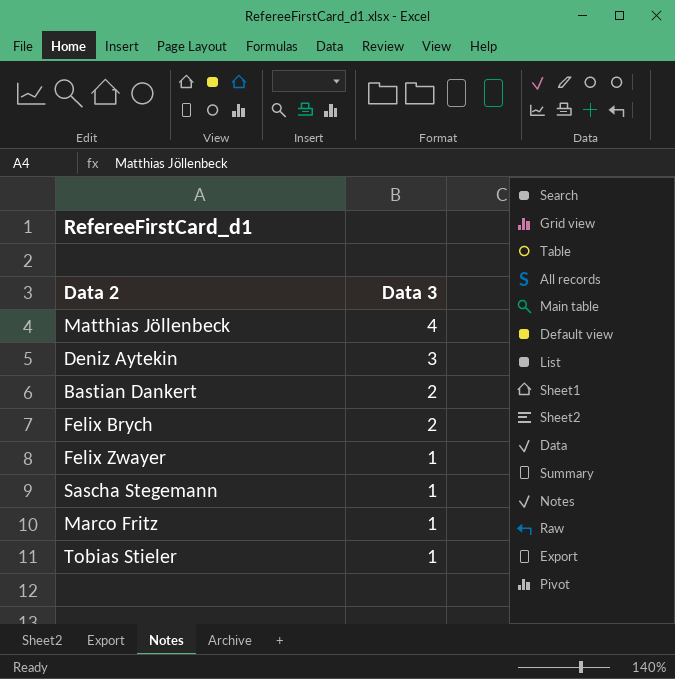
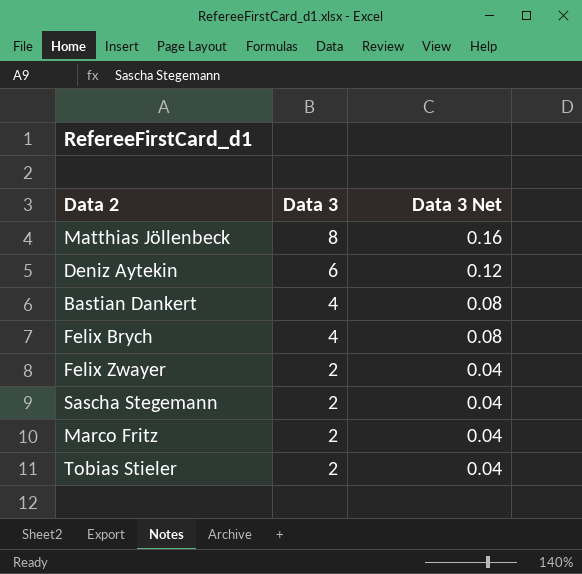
column Data 3 Net | formula: none -> [Data 3] * 0.02
Matthias Jöllenbeck | Data 3: 4 -> 8
Deniz Aytekin | Data 3: 3 -> 6
Bastian Dankert | Data 3: 2 -> 4
Felix Brych | Data 3: 2 -> 4
Felix Zwayer | Data 3: 1 -> 2
Sascha Stegemann | Data 3: 1 -> 2
Marco Fritz | Data 3: 1 -> 2
Tobias Stieler | Data 3: 1 -> 2

